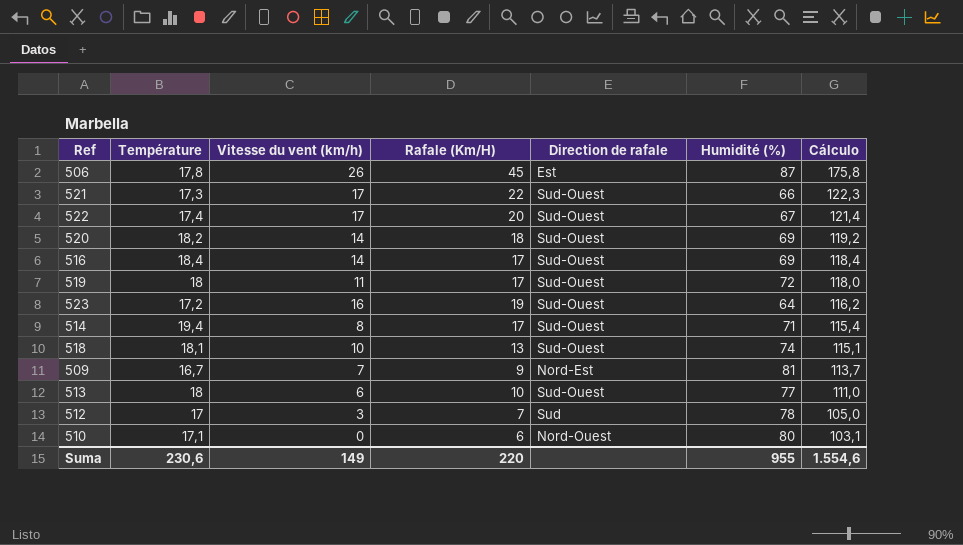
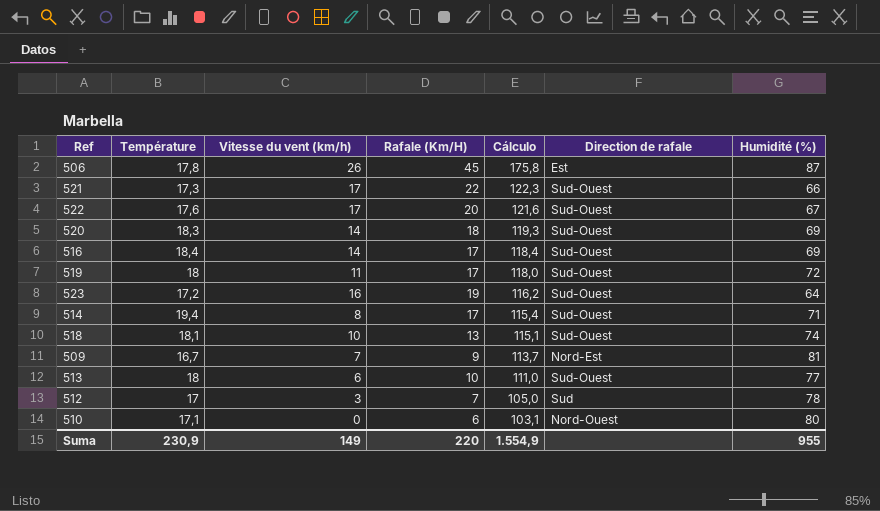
column Cálculo | position: 7 -> 5
522 | Température: 17,4 -> 17,6
522 | Cálculo: 121,4 -> 121,6
520 | Température: 18,2 -> 18,3
520 | Cálculo: 119,2 -> 119,3
Suma | Température: 230,6 -> 230,9
Suma | Cálculo: 1.554,6 -> 1.554,9

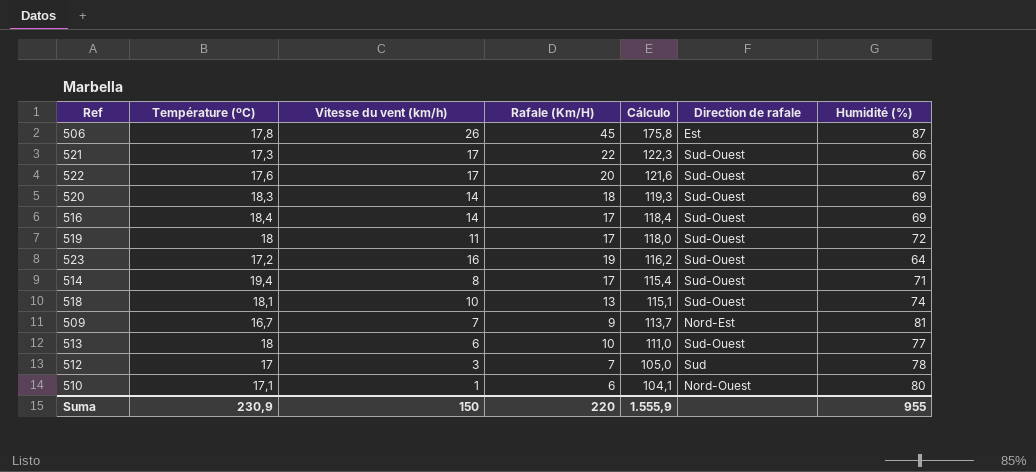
column name: Température -> Température (ºC)
510 | Vitesse du vent (km/h): 0 -> 1
510 | Cálculo: 103,1 -> 104,1
Suma | Vitesse du vent (km/h): 149 -> 150
Suma | Cálculo: 1.554,9 -> 1.555,9

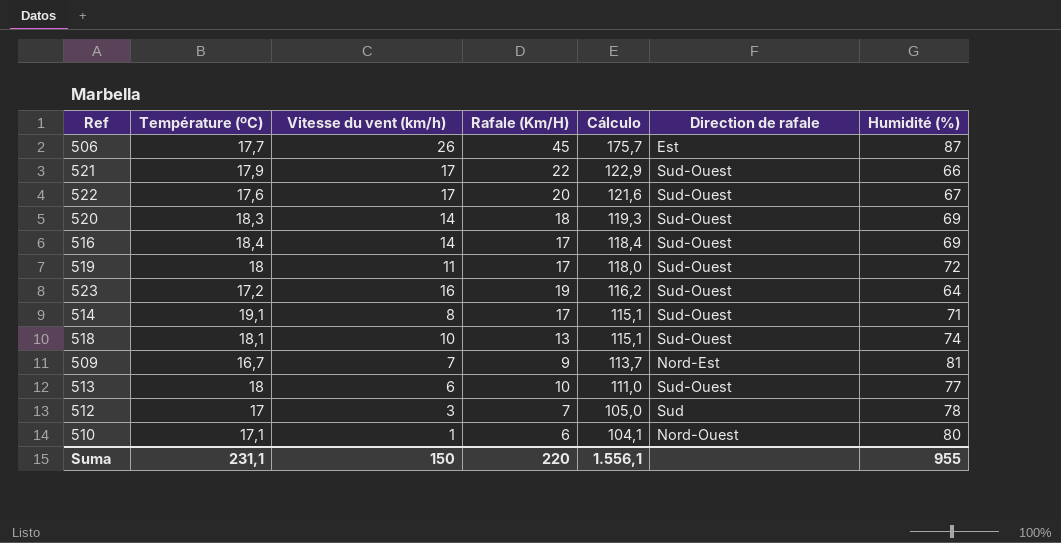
506 | Température (ºC): 17,8 -> 17,7
506 | Cálculo: 175,8 -> 175,7
521 | Température (ºC): 17,3 -> 17,9
521 | Cálculo: 122,3 -> 122,9
514 | Température (ºC): 19,4 -> 19,1
514 | Cálculo: 115,4 -> 115,1
Suma | Température (ºC): 230,9 -> 231,1
Suma | Cálculo: 1.555,9 -> 1.556,1

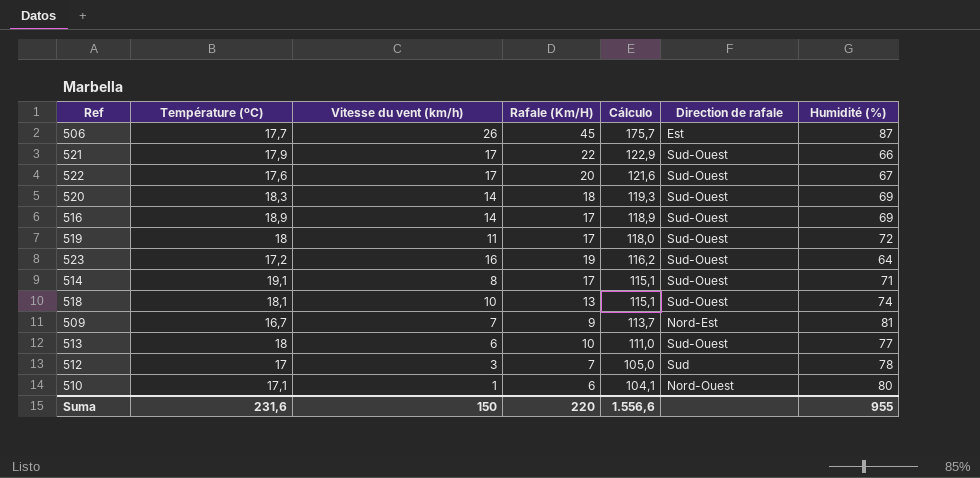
516 | Température (ºC): 18,4 -> 18,9
516 | Cálculo: 118,4 -> 118,9
Suma | Température (ºC): 231,1 -> 231,6
Suma | Cálculo: 1.556,1 -> 1.556,6

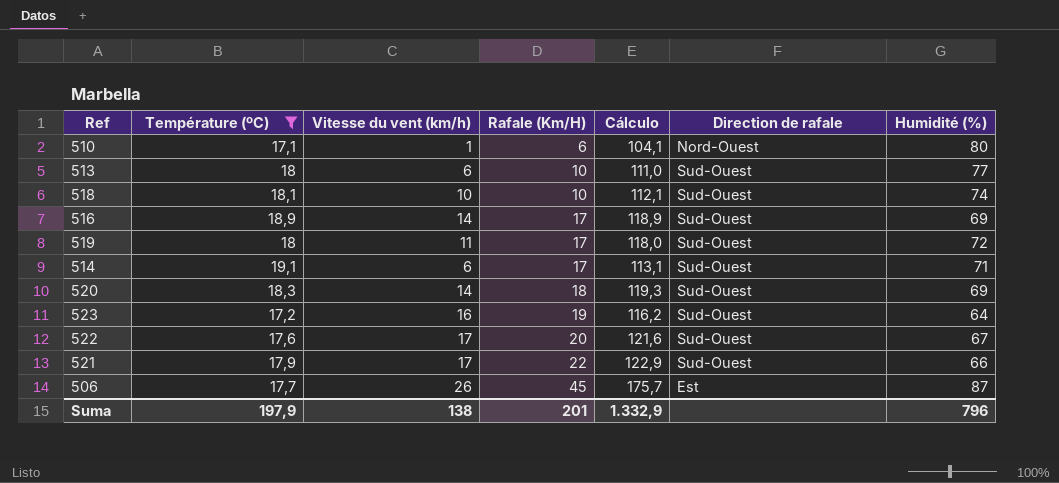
filter: none -> Température (ºC) >= 17,1
row order: Cálculo descending -> Rafale (Km/H) ascending
518 | Rafale (Km/H): 13 -> 10
518 | Cálculo: 115,1 -> 112,1
514 | Vitesse du vent (km/h): 8 -> 6
514 | Cálculo: 115,1 -> 113,1
Suma | Température (ºC): 231,6 -> 197,9
Suma | Vitesse du vent (km/h): 150 -> 138
Suma | Rafale (Km/H): 220 -> 201
Suma | Cálculo: 1.556,6 -> 1.332,9
Suma | Humidité (%): 955 -> 796

